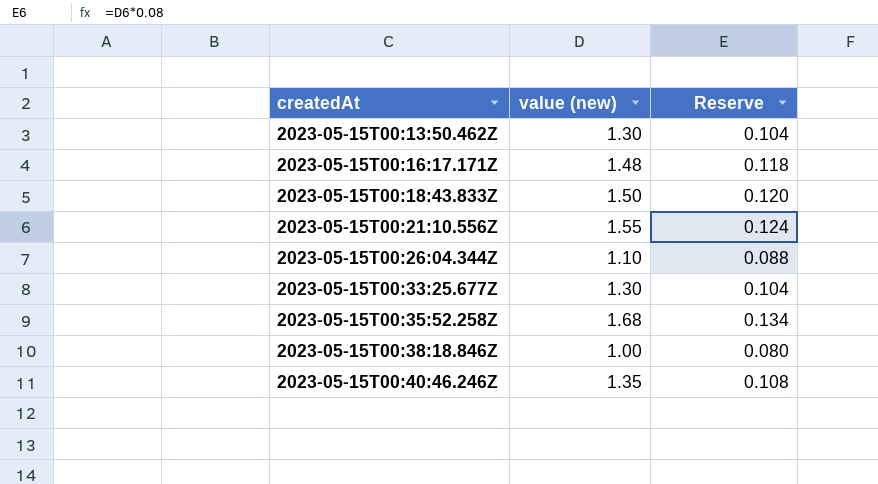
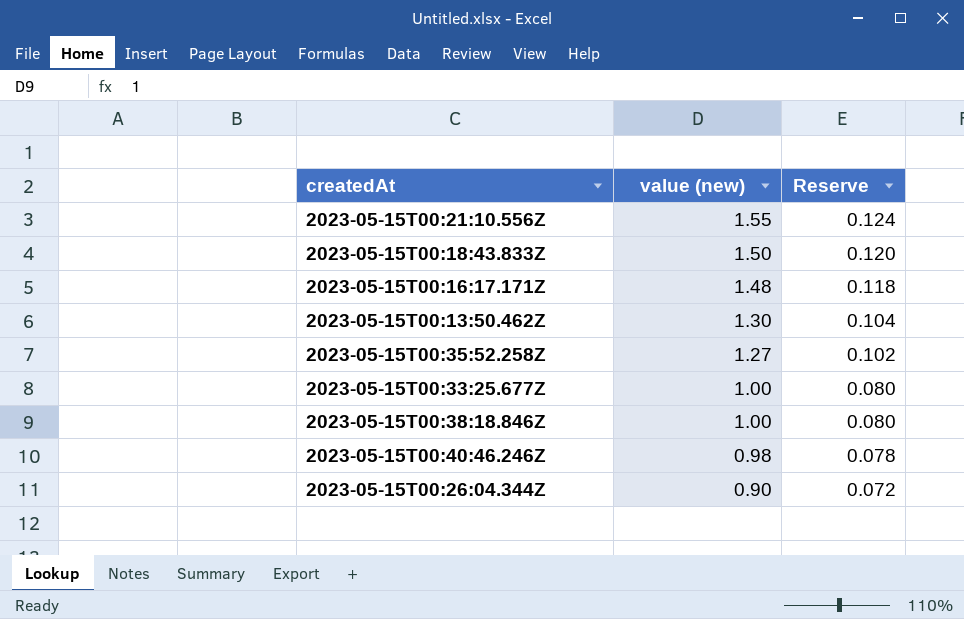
row order: createdAt ascending -> value (new) descending
2023-05-15T00:35:52.258Z | value (new): 1.68 -> 1.27
2023-05-15T00:35:52.258Z | Reserve: 0.134 -> 0.102
2023-05-15T00:33:25.677Z | value (new): 1.30 -> 1.00
2023-05-15T00:33:25.677Z | Reserve: 0.104 -> 0.080
2023-05-15T00:40:46.246Z | value (new): 1.35 -> 0.98
2023-05-15T00:40:46.246Z | Reserve: 0.108 -> 0.078
2023-05-15T00:26:04.344Z | value (new): 1.10 -> 0.90
2023-05-15T00:26:04.344Z | Reserve: 0.088 -> 0.072

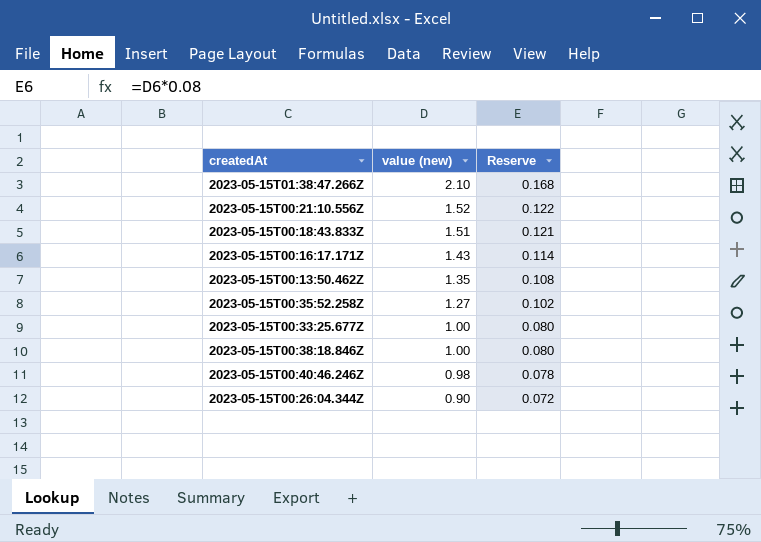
row 2023-05-15T01:38:47.266Z: none -> 2.10 | 0.168
2023-05-15T00:21:10.556Z | value (new): 1.55 -> 1.52
2023-05-15T00:21:10.556Z | Reserve: 0.124 -> 0.122
2023-05-15T00:18:43.833Z | value (new): 1.50 -> 1.51
2023-05-15T00:18:43.833Z | Reserve: 0.120 -> 0.121
2023-05-15T00:16:17.171Z | value (new): 1.48 -> 1.43
2023-05-15T00:16:17.171Z | Reserve: 0.118 -> 0.114
2023-05-15T00:13:50.462Z | value (new): 1.30 -> 1.35
2023-05-15T00:13:50.462Z | Reserve: 0.104 -> 0.108

